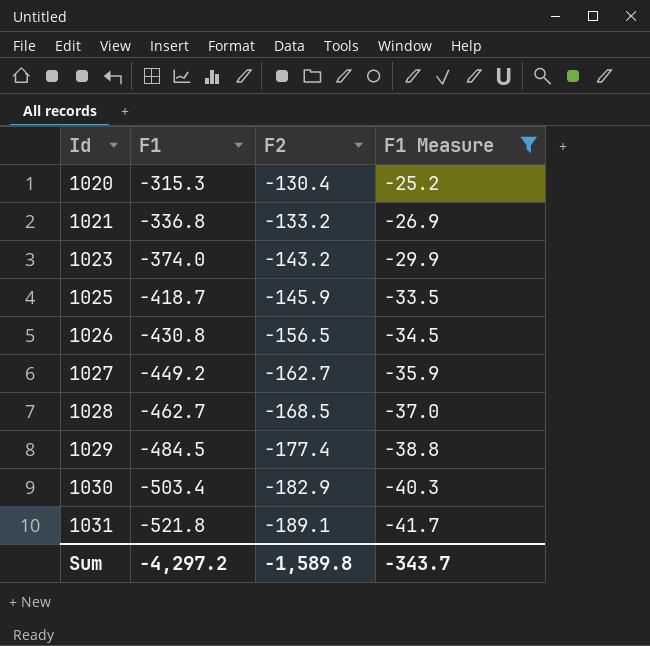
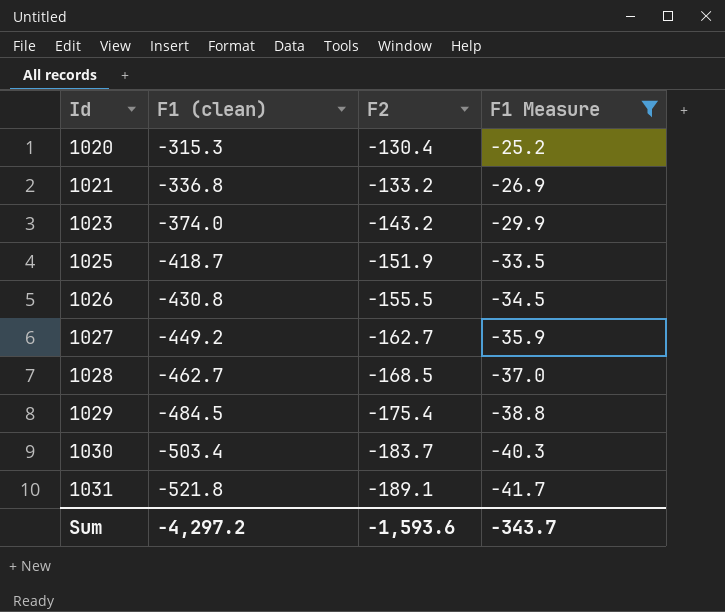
column name: F1 -> F1 (clean)
1025 | F2: -145.9 -> -151.9
1026 | F2: -156.5 -> -155.5
1029 | F2: -177.4 -> -175.4
1030 | F2: -182.9 -> -183.7
Sum | F2: -1,589.8 -> -1,593.6

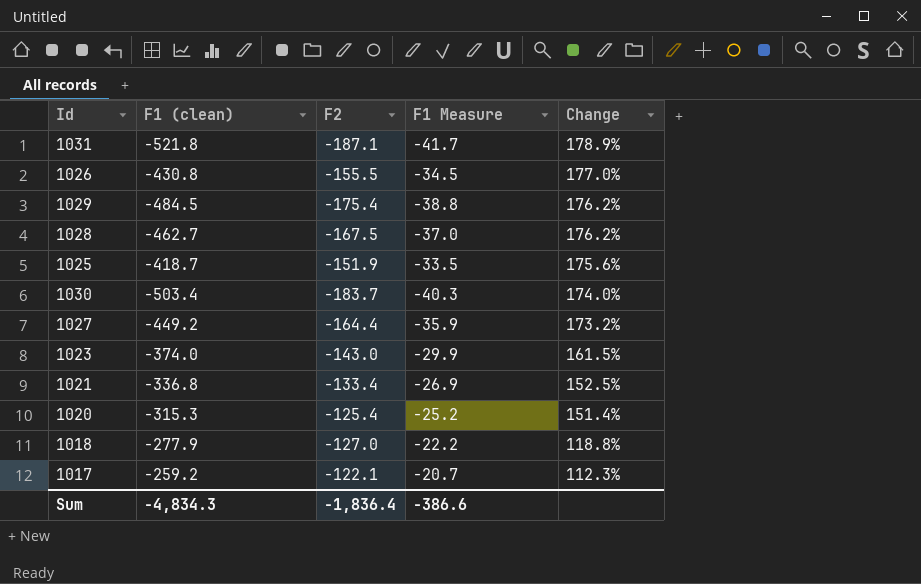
filter: F1 Measure <= -25.2 -> none
row order: Id ascending -> Change descending
column Change | formula: none -> ([F1 (clean)] - [F2]) / [F2]
1031 | F2: -189.1 -> -187.1
1028 | F2: -168.5 -> -167.5
1027 | F2: -162.7 -> -164.4
1023 | F2: -143.2 -> -143.0
1021 | F2: -133.2 -> -133.4
1020 | F2: -130.4 -> -125.4
Sum | F1 (clean): -4,297.2 -> -4,834.3
Sum | F2: -1,593.6 -> -1,836.4
Sum | F1 Measure: -343.7 -> -386.6

